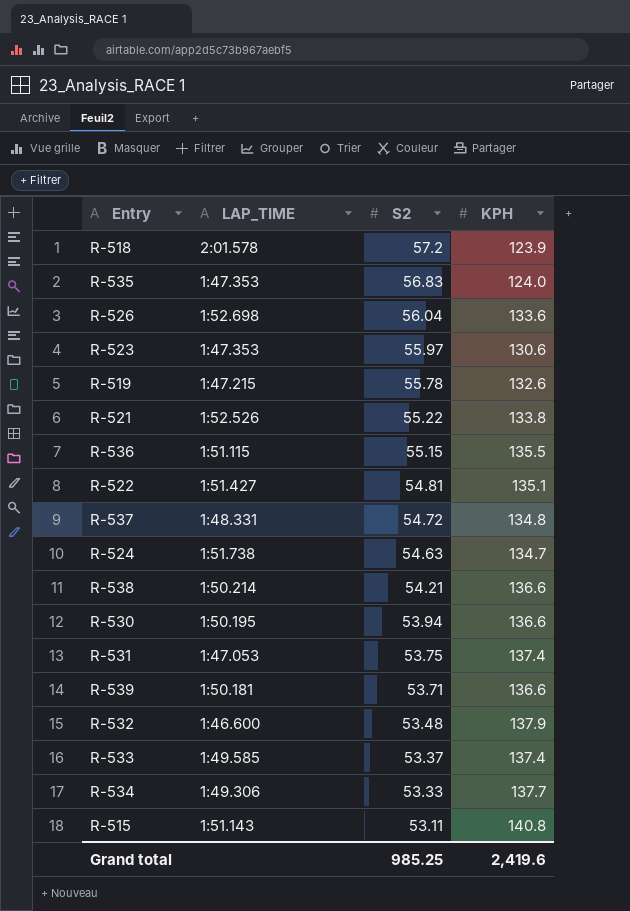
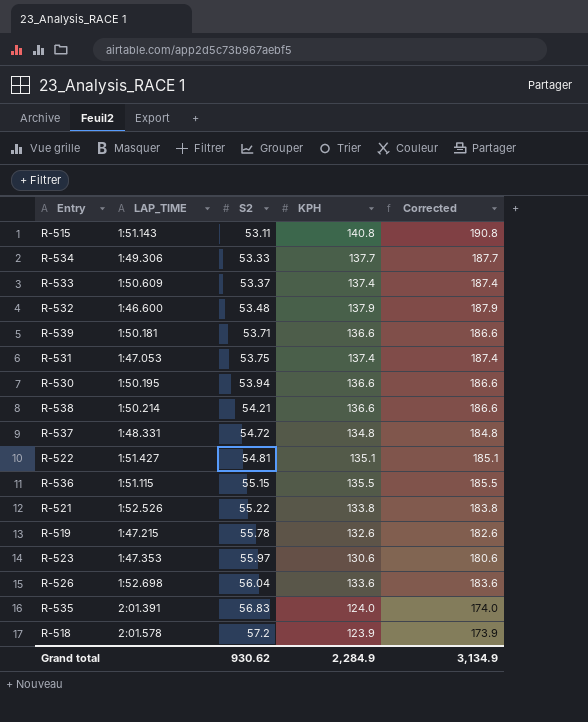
row order: S2 descending -> S2 ascending
column Corrected | formula: none -> [KPH] + 50
row R-524: 1:51.738 | 54.63 | 134.7 -> none
R-533 | LAP_TIME: 1:49.585 -> 1:50.609
R-535 | LAP_TIME: 1:47.353 -> 2:01.391
Grand total | S2: 985.25 -> 930.62
Grand total | KPH: 2,419.6 -> 2,284.9

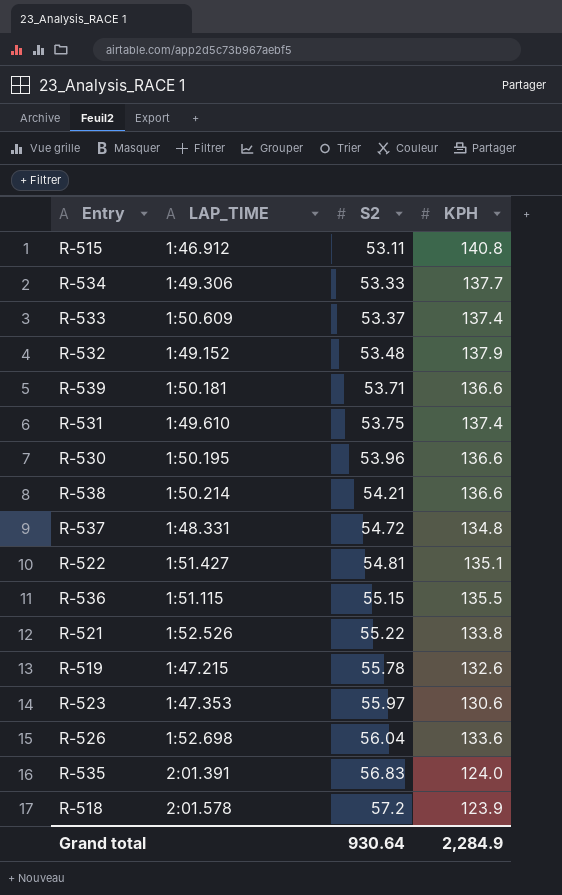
column Corrected | formula: [KPH] + 50 -> none
R-515 | LAP_TIME: 1:51.143 -> 1:46.912
R-532 | LAP_TIME: 1:46.600 -> 1:49.152
R-531 | LAP_TIME: 1:47.053 -> 1:49.610
R-530 | S2: 53.94 -> 53.96
Grand total | S2: 930.62 -> 930.64

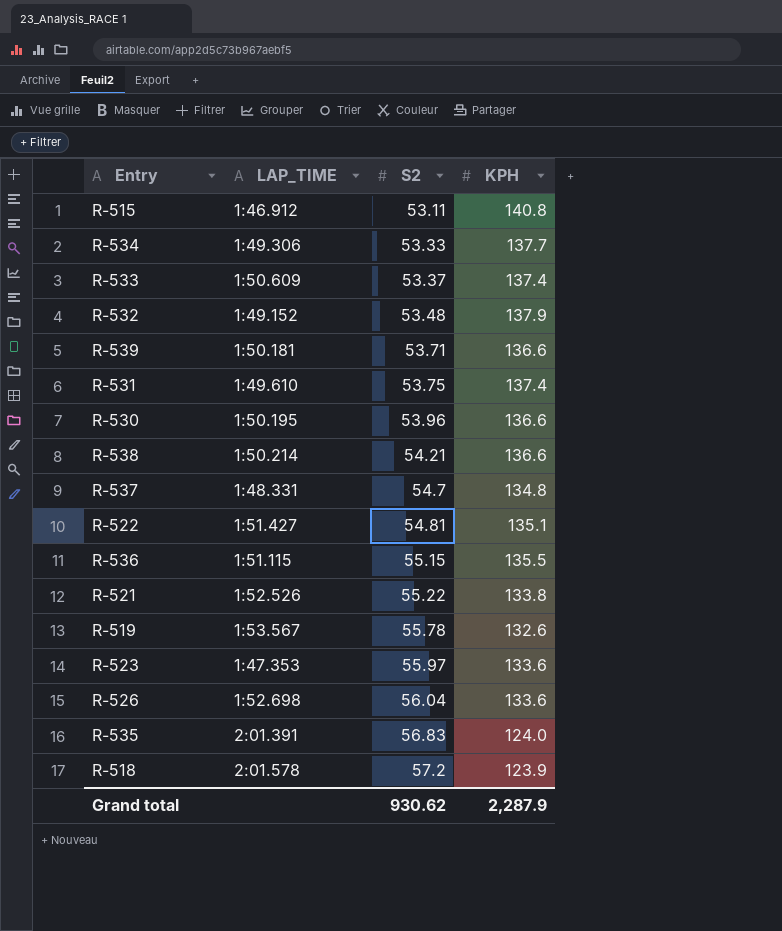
R-537 | S2: 54.72 -> 54.7
R-519 | LAP_TIME: 1:47.215 -> 1:53.567
R-523 | KPH: 130.6 -> 133.6
Grand total | S2: 930.64 -> 930.62
Grand total | KPH: 2,284.9 -> 2,287.9

